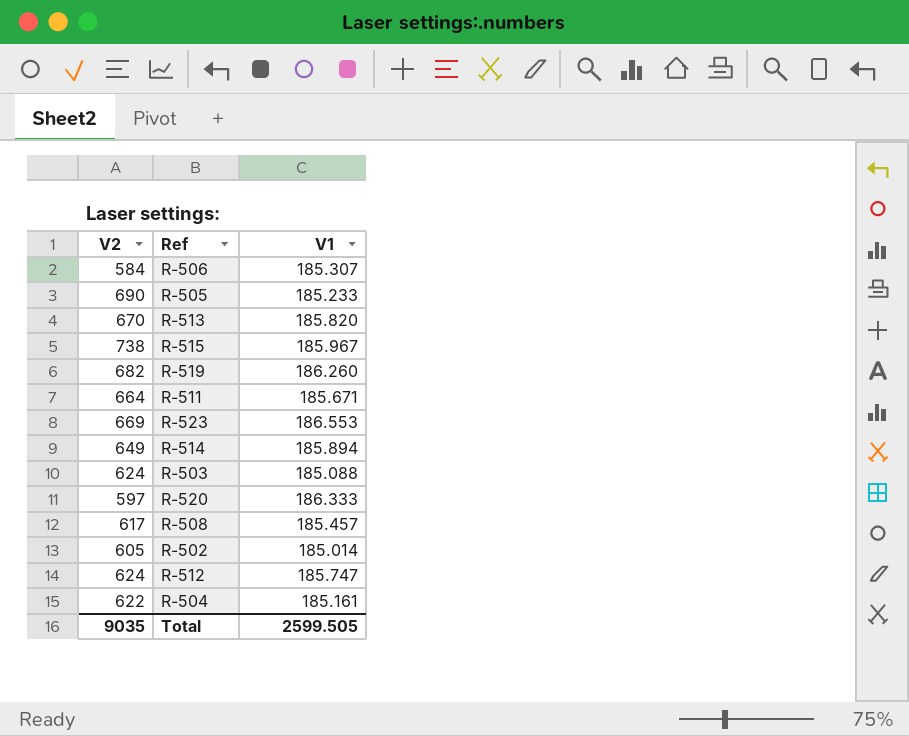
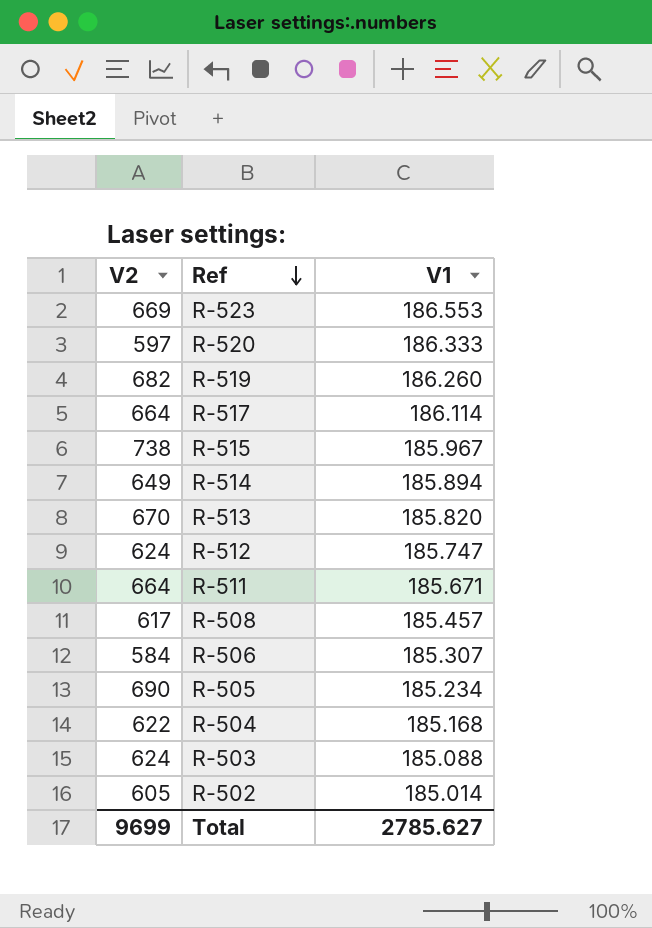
row order: none -> Ref descending
row R-517: none -> 664 | 186.114
R-505 | V1: 185.233 -> 185.234
R-504 | V1: 185.161 -> 185.168
Total | V2: 9035 -> 9699
Total | V1: 2599.505 -> 2785.627

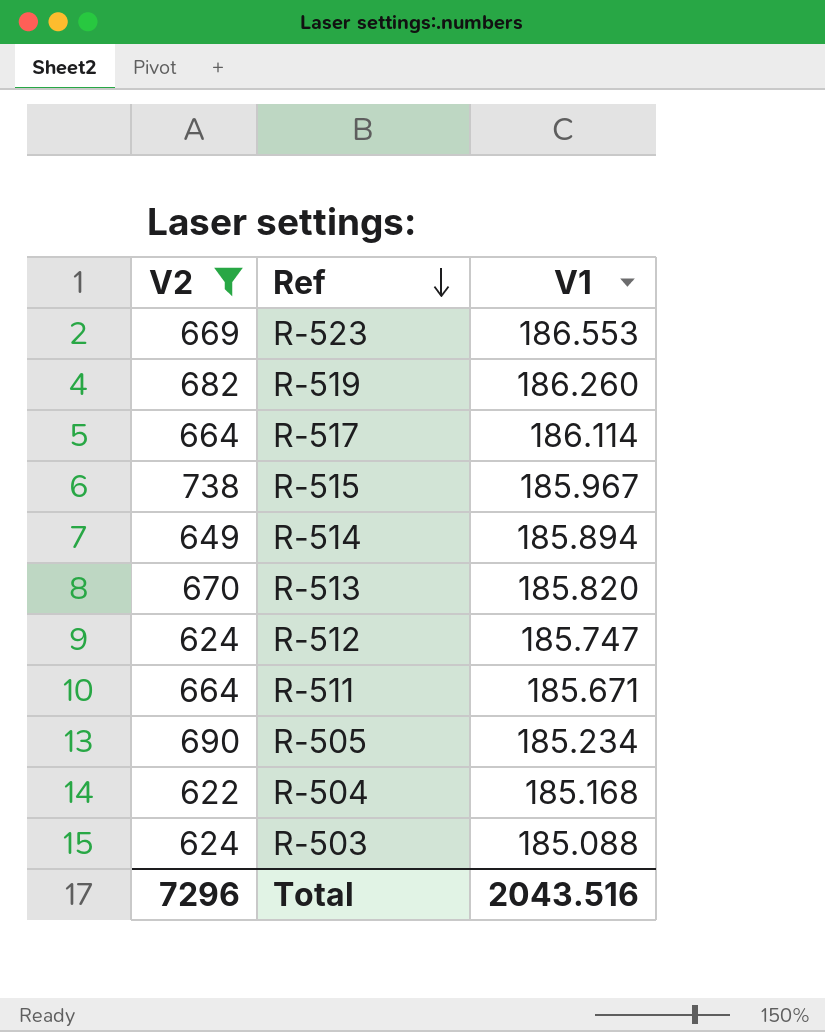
filter: none -> V2 >= 622
Total | V2: 9699 -> 7296
Total | V1: 2785.627 -> 2043.516

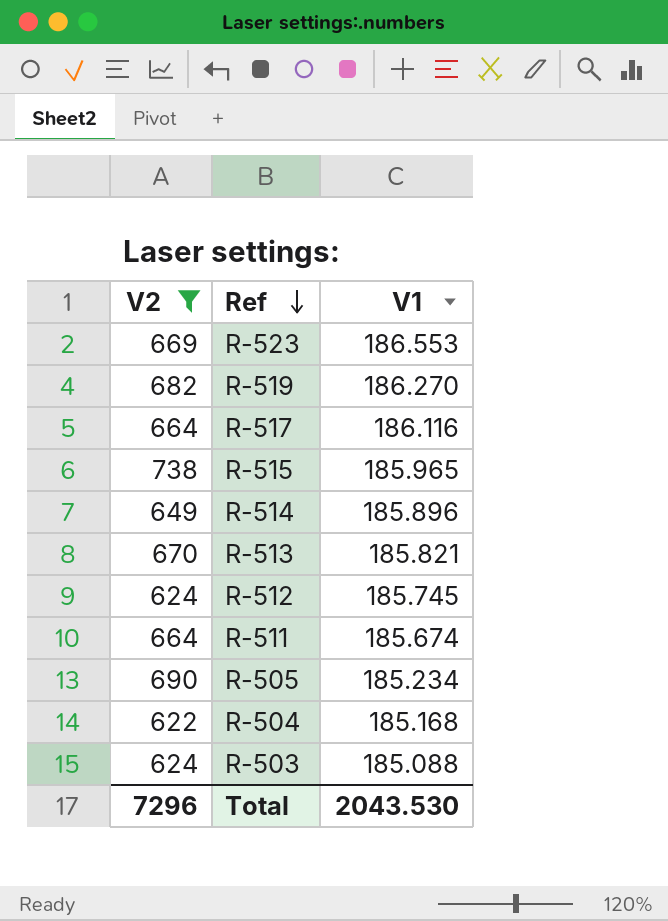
R-519 | V1: 186.260 -> 186.270
R-517 | V1: 186.114 -> 186.116
R-515 | V1: 185.967 -> 185.965
R-514 | V1: 185.894 -> 185.896
R-513 | V1: 185.820 -> 185.821
R-512 | V1: 185.747 -> 185.745
R-511 | V1: 185.671 -> 185.674
Total | V1: 2043.516 -> 2043.530

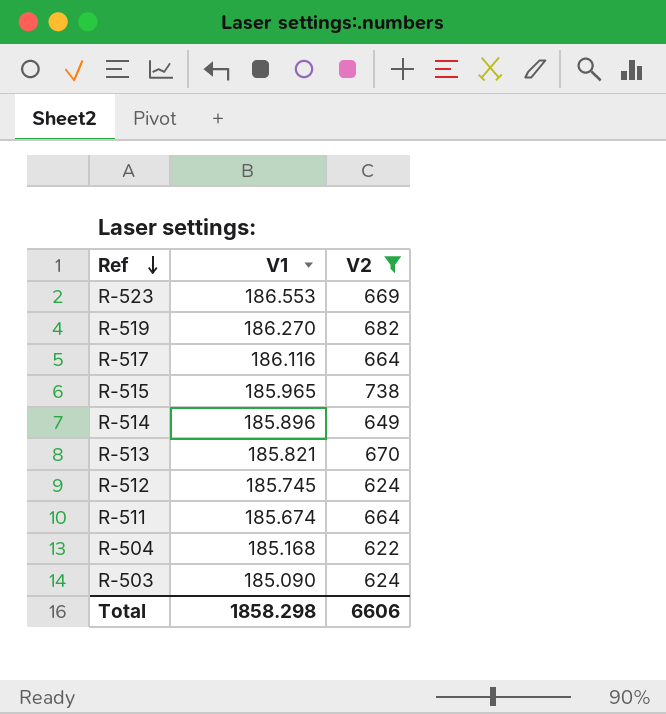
column V2 | position: 1 -> 3
row R-505: 690 | 185.234 -> none
R-503 | V1: 185.088 -> 185.090
Total | V1: 2043.530 -> 1858.298
Total | V2: 7296 -> 6606

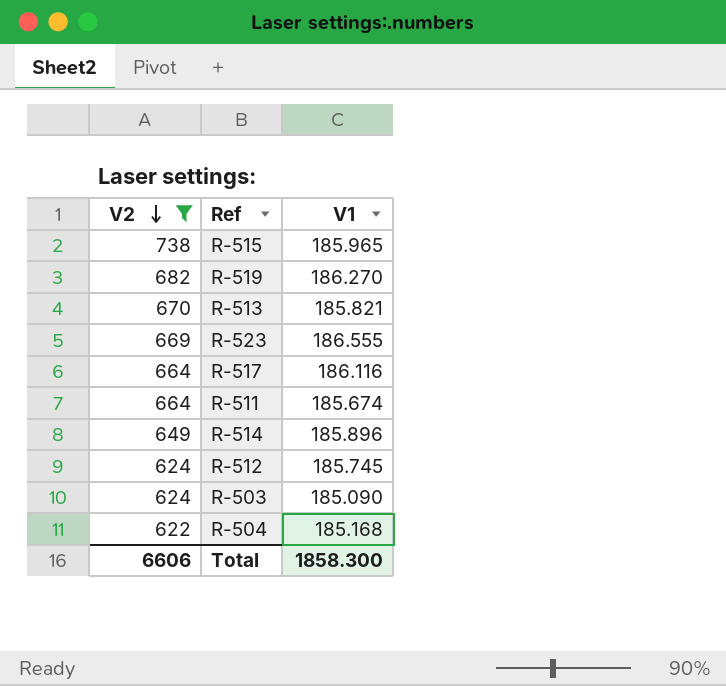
row order: Ref descending -> V2 descending
column V2 | position: 3 -> 1
R-523 | V1: 186.553 -> 186.555
Total | V1: 1858.298 -> 1858.300

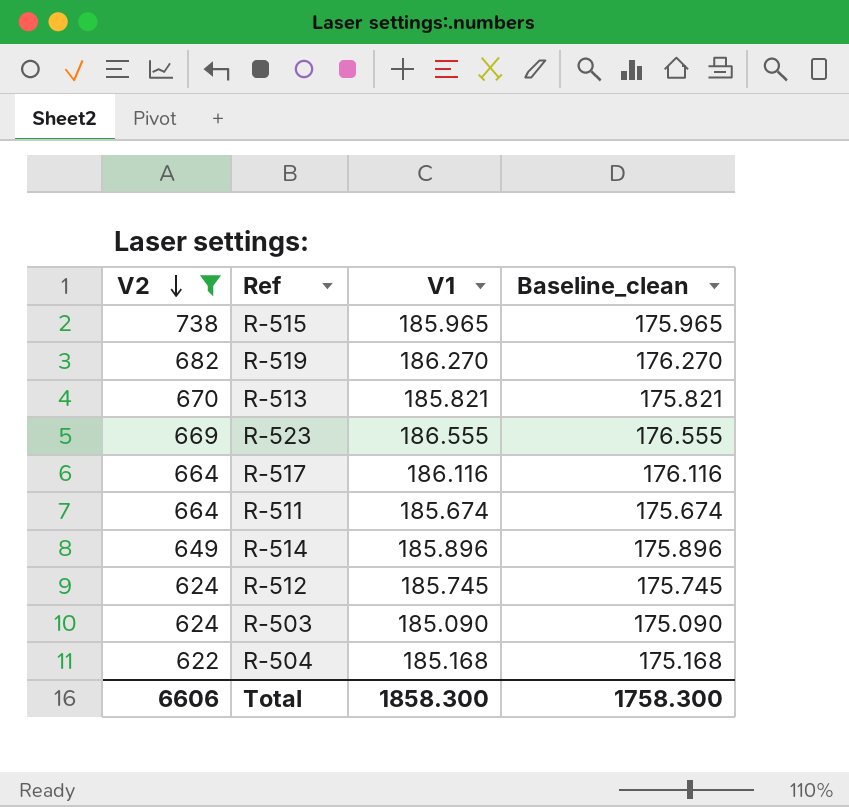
column Baseline_clean | formula: none -> [V1] - 10

